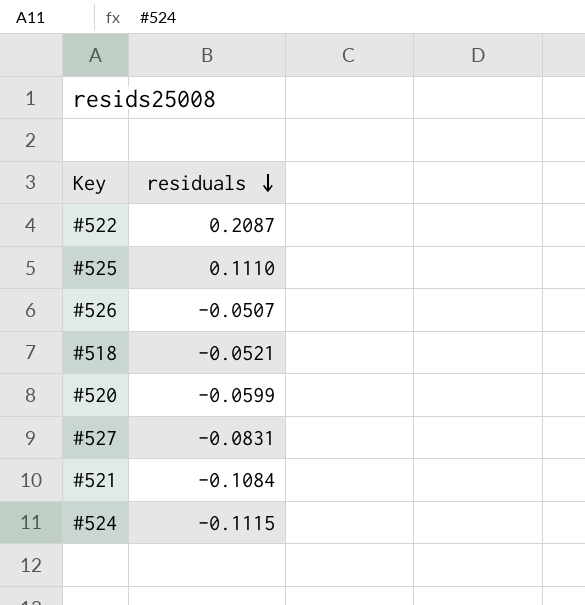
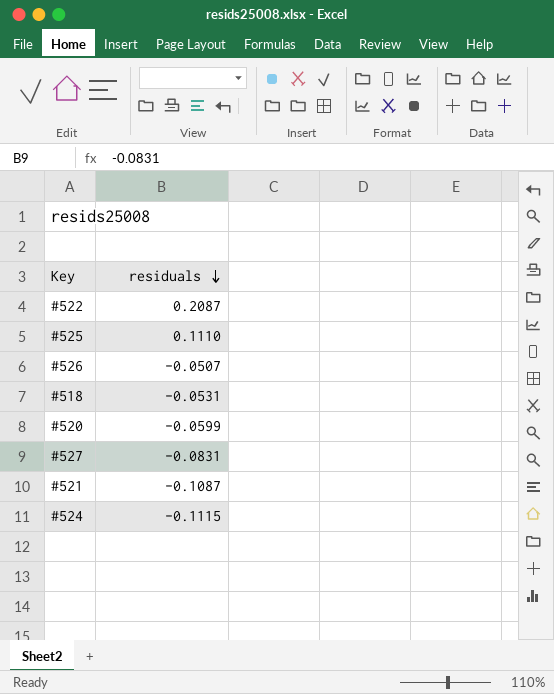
#518 | residuals: -0.0521 -> -0.0531
#521 | residuals: -0.1084 -> -0.1087

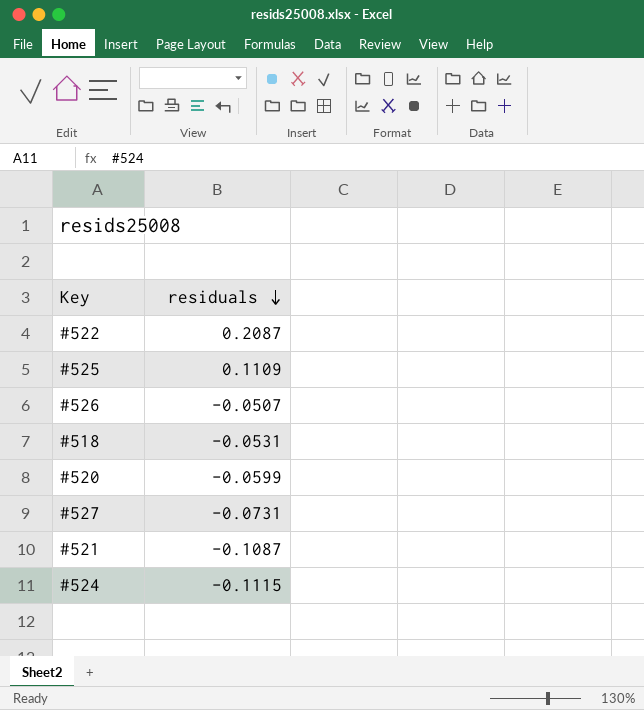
#525 | residuals: 0.1110 -> 0.1109
#527 | residuals: -0.0831 -> -0.0731

